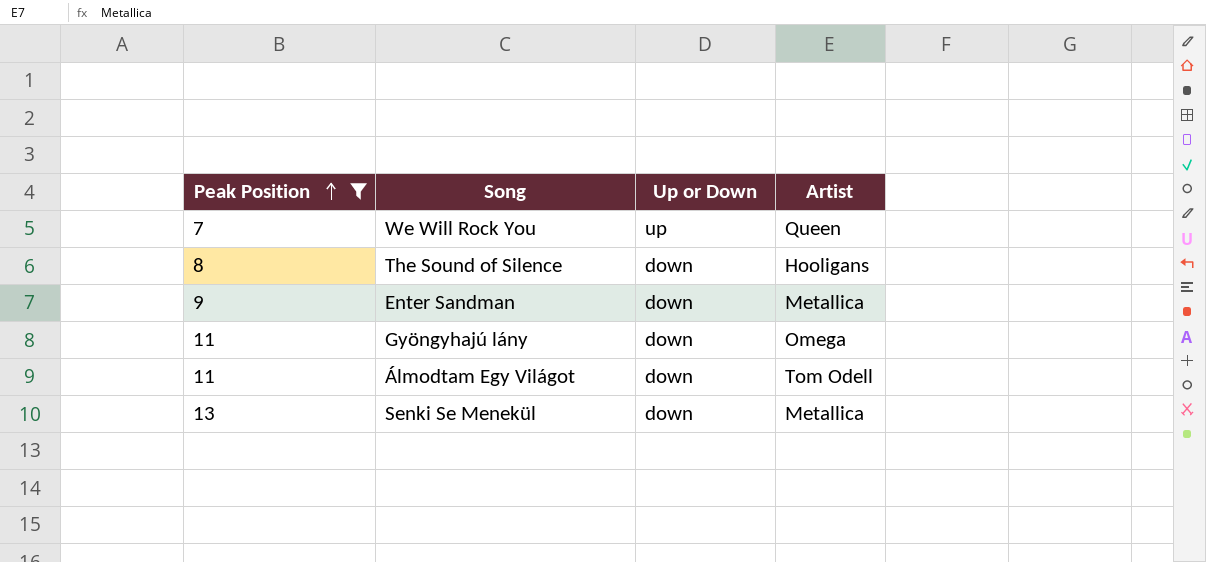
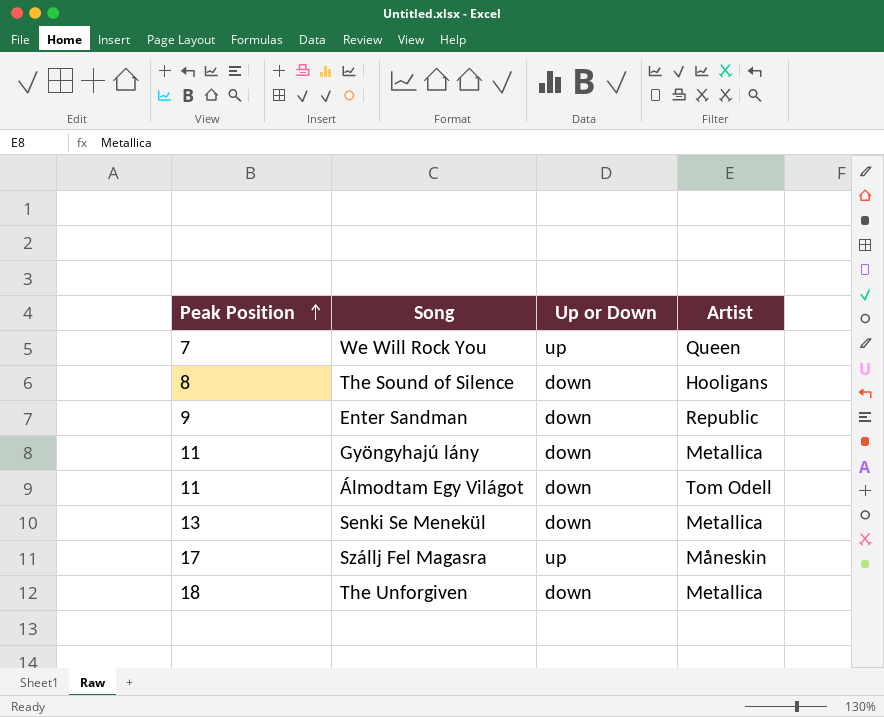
filter: Peak Position <= 13 -> none
Enter Sandman | Artist: Metallica -> Republic
Gyöngyhajú lány | Artist: Omega -> Metallica

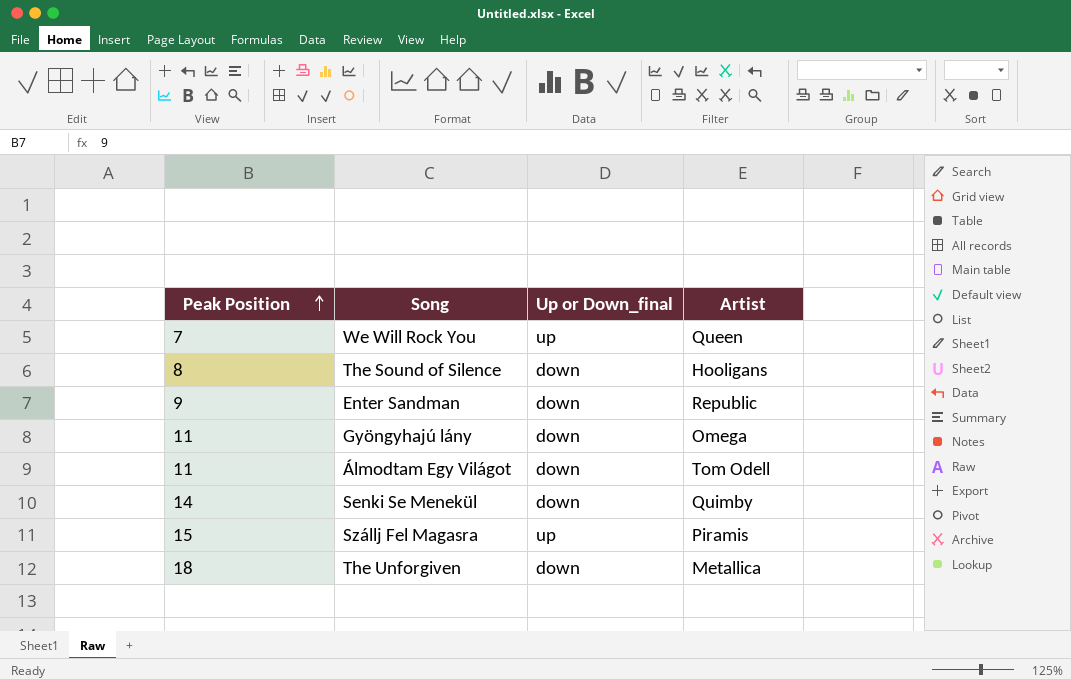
column name: Up or Down -> Up or Down_final
Gyöngyhajú lány | Artist: Metallica -> Omega
Senki Se Menekül | Peak Position: 13 -> 14
Senki Se Menekül | Artist: Metallica -> Quimby
Szállj Fel Magasra | Peak Position: 17 -> 15
Szállj Fel Magasra | Artist: Måneskin -> Piramis

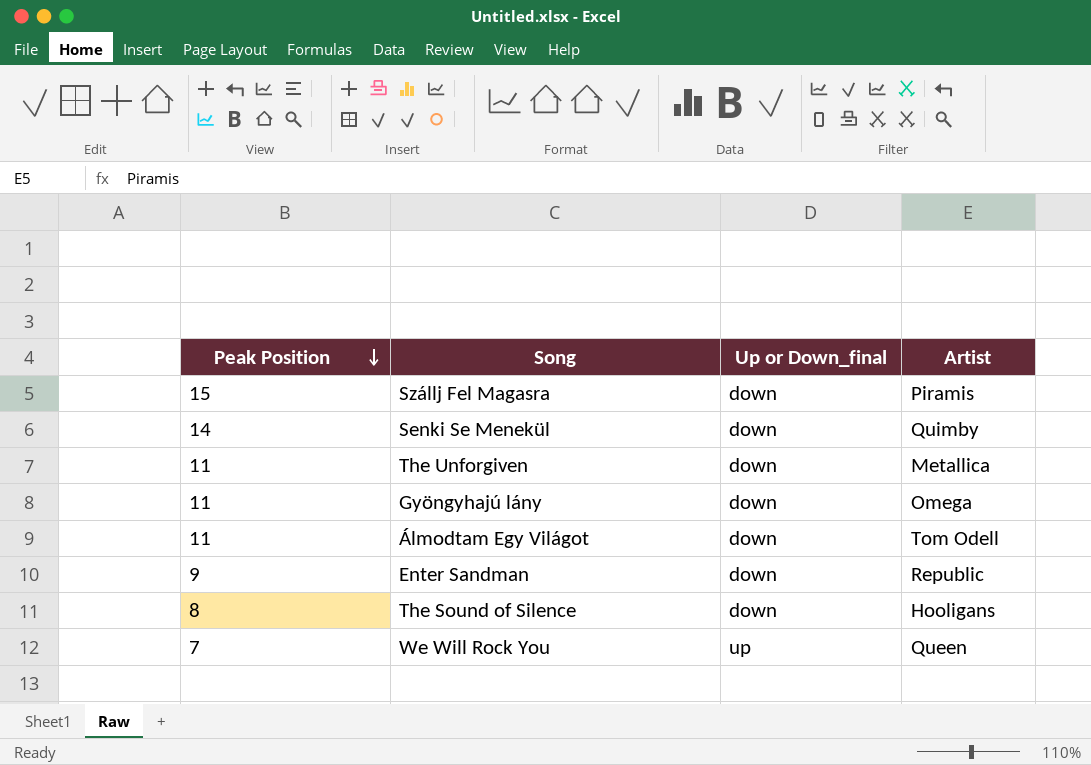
row order: Peak Position ascending -> Peak Position descending
Szállj Fel Magasra | Up or Down_final: up -> down
The Unforgiven | Peak Position: 18 -> 11

